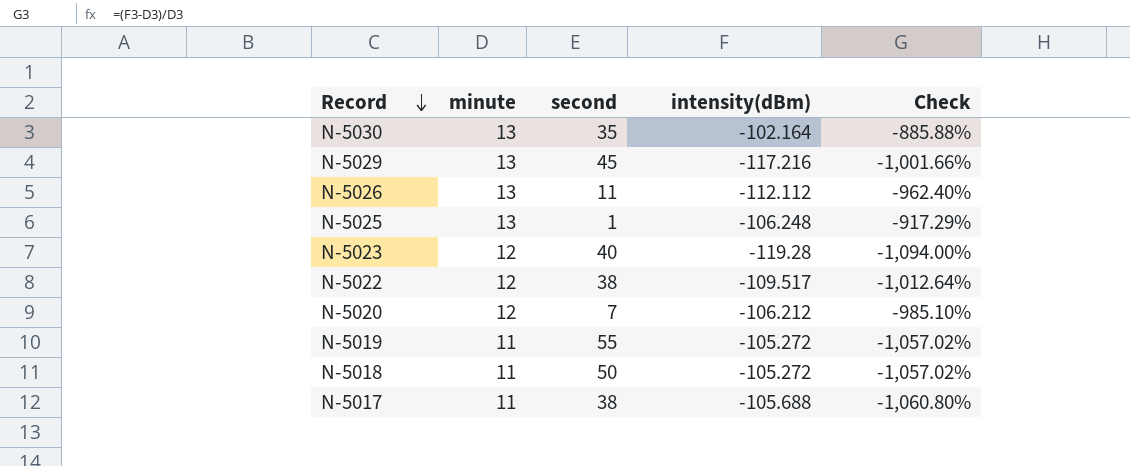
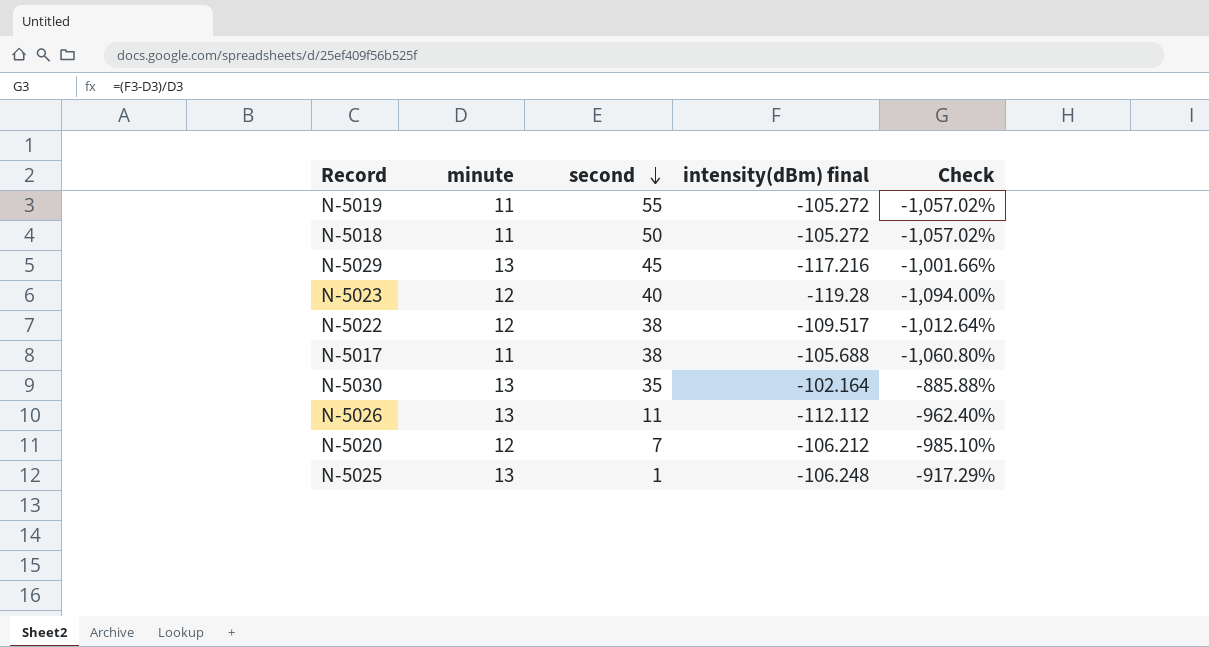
row order: Record descending -> second descending
column name: intensity(dBm) -> intensity(dBm) final

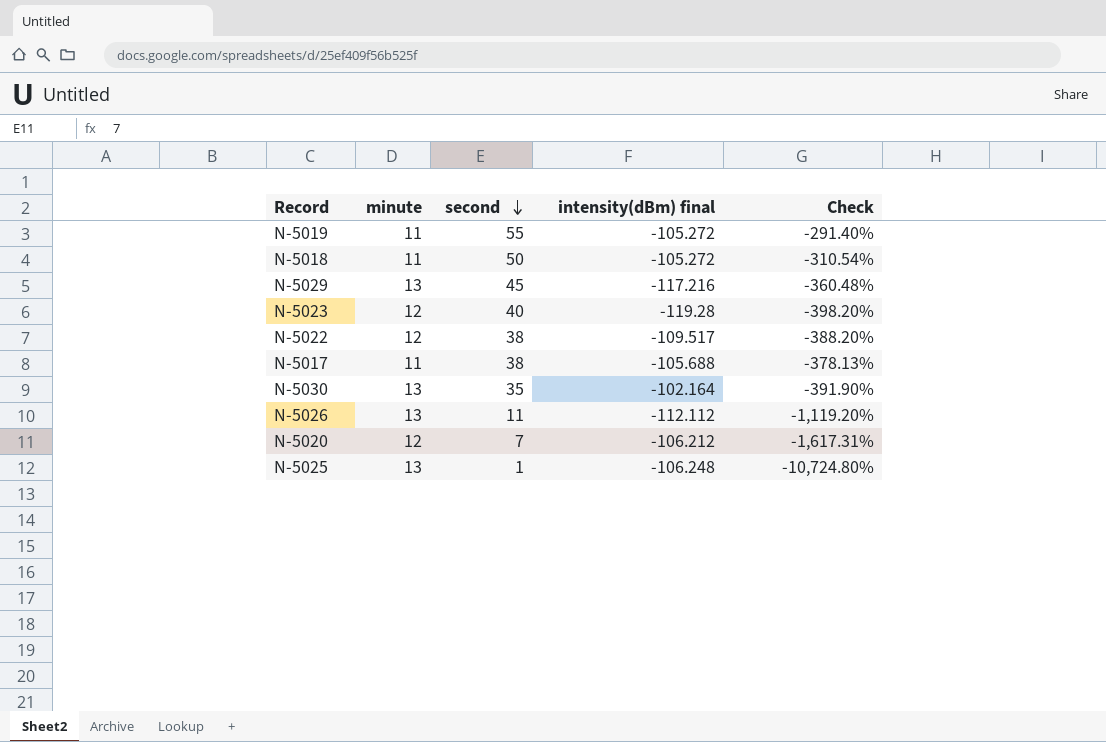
column Check | formula: ([intensity(dBm) final] - [minute]) / [minute] -> ([intensity(dBm) final] - [second]) / [second]

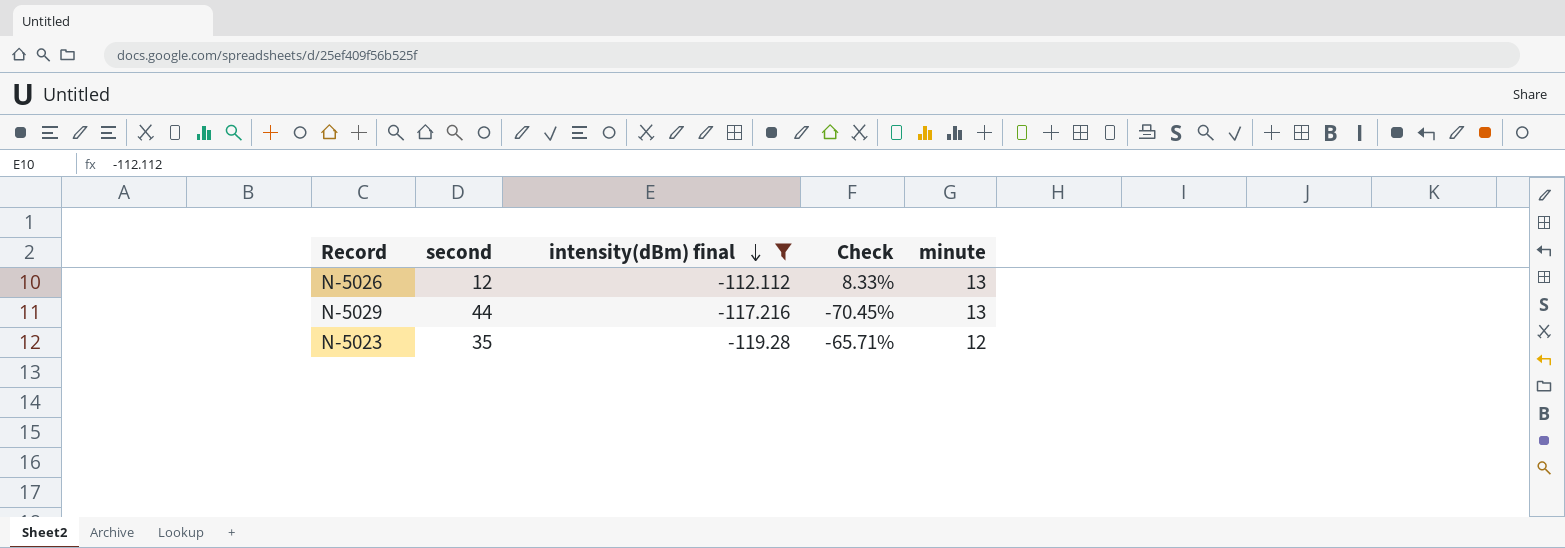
filter: none -> intensity(dBm) final <= -112.112
row order: second descending -> intensity(dBm) final descending
column Check | formula: ([intensity(dBm) final] - [second]) / [second] -> ([minute] - [second]) / [second]
column minute | position: 2 -> 5
N-5026 | second: 11 -> 12
N-5029 | second: 45 -> 44
N-5023 | second: 40 -> 35

